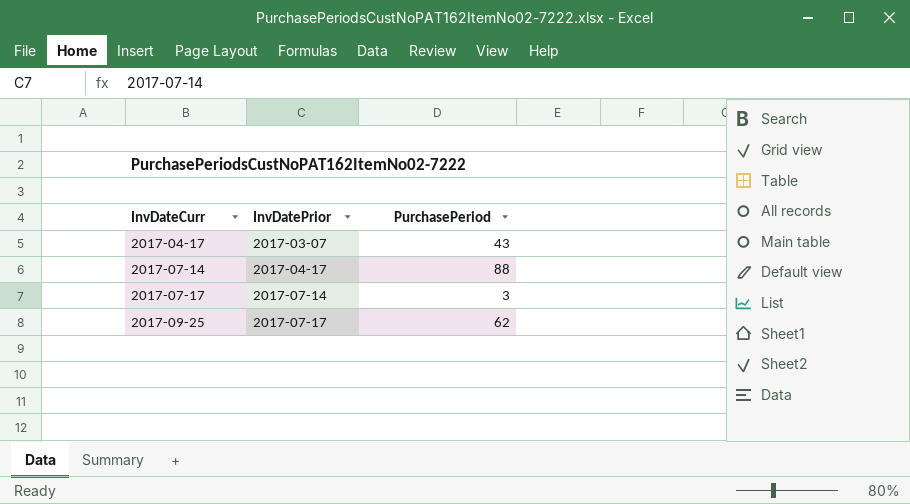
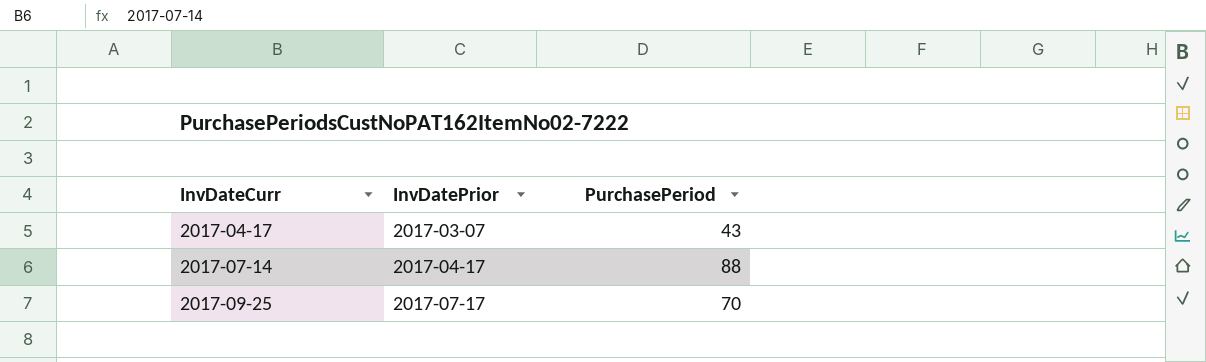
row 2017-07-17: 2017-07-14 | 3 -> none
2017-09-25 | PurchasePeriod: 62 -> 70

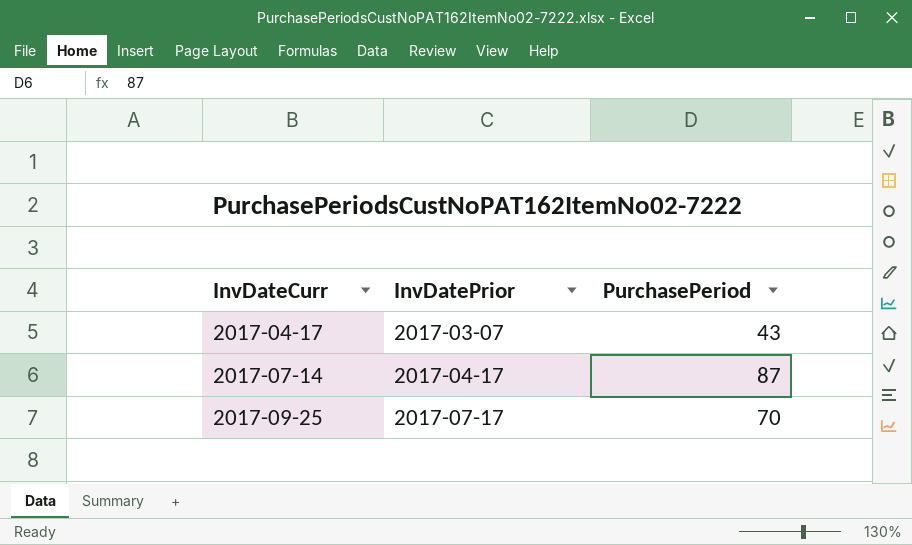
2017-07-14 | PurchasePeriod: 88 -> 87

